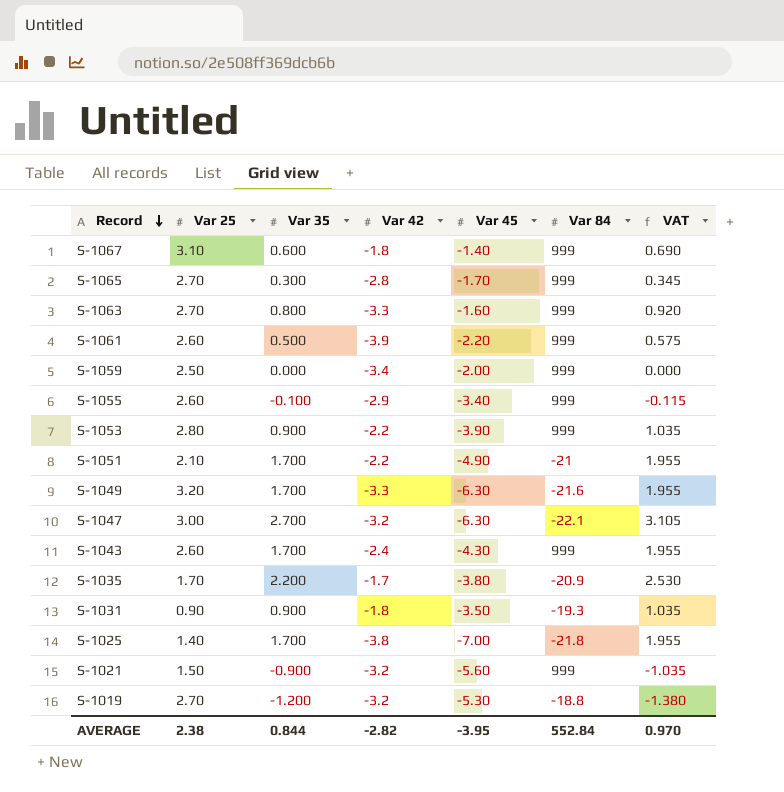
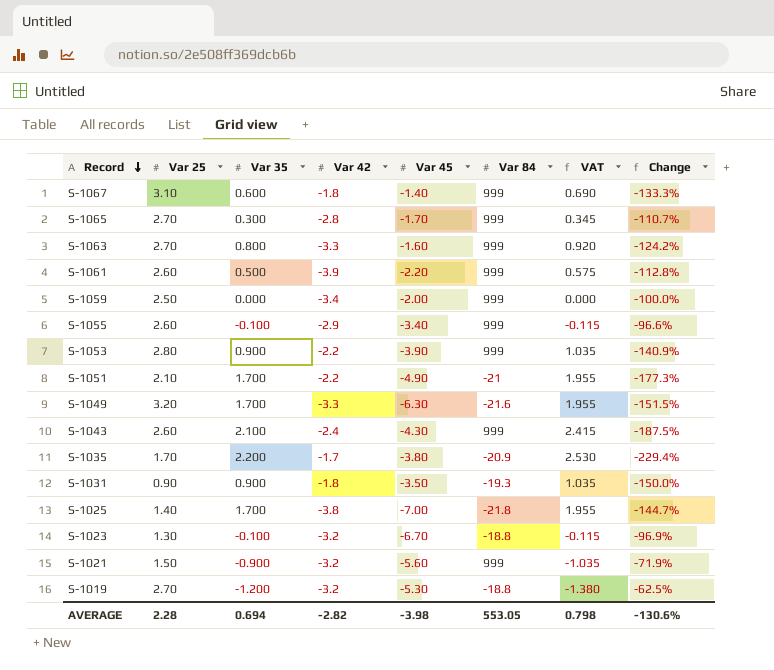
column Change | formula: none -> ([Var 35] - [Var 42]) / [Var 42]
row S-1047: 3.00 | 2.700 | -3.2 | -6.30 | -22.1 | 3.105 -> none
S-1043 | Var 35: 1.700 -> 2.100
S-1043 | VAT: 1.955 -> 2.415
row S-1023: none -> 1.30 | -0.100 | -3.2 | -6.70 | -18.8 | -0.115 | -96.9%
AVERAGE | Var 25: 2.38 -> 2.28
AVERAGE | Var 35: 0.844 -> 0.694
AVERAGE | Var 45: -3.95 -> -3.98
AVERAGE | Var 84: 552.84 -> 553.05
AVERAGE | VAT: 0.970 -> 0.798

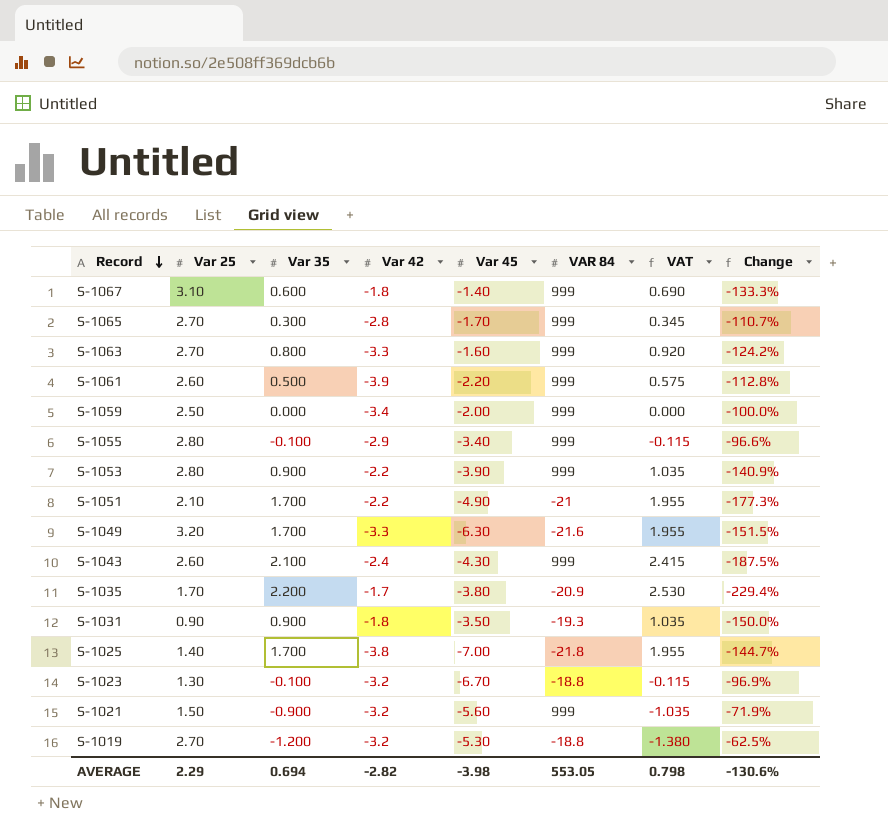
column name: Var 84 -> VAR 84
S-1055 | Var 25: 2.60 -> 2.80
AVERAGE | Var 25: 2.28 -> 2.29

